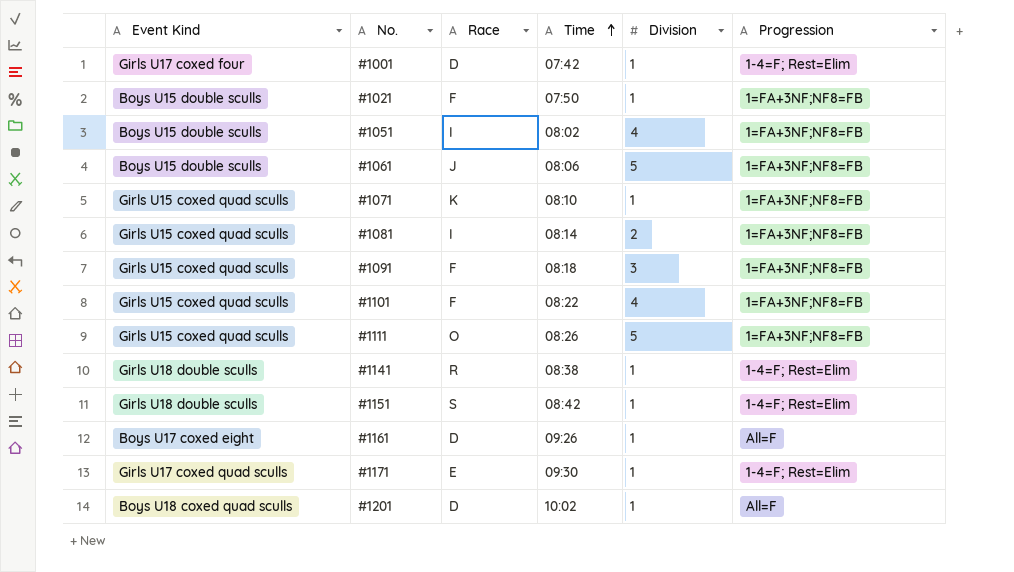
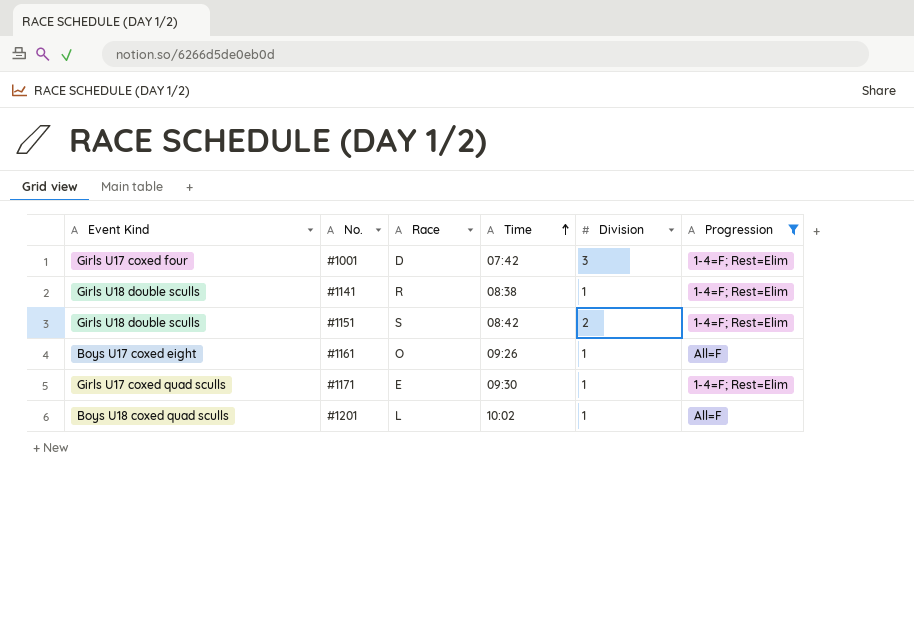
filter: none -> Progression != 1=FA+3NF;NF8=FB
#1001 | Division: 1 -> 3
#1151 | Division: 1 -> 2
#1161 | Race: D -> O
#1201 | Race: D -> L

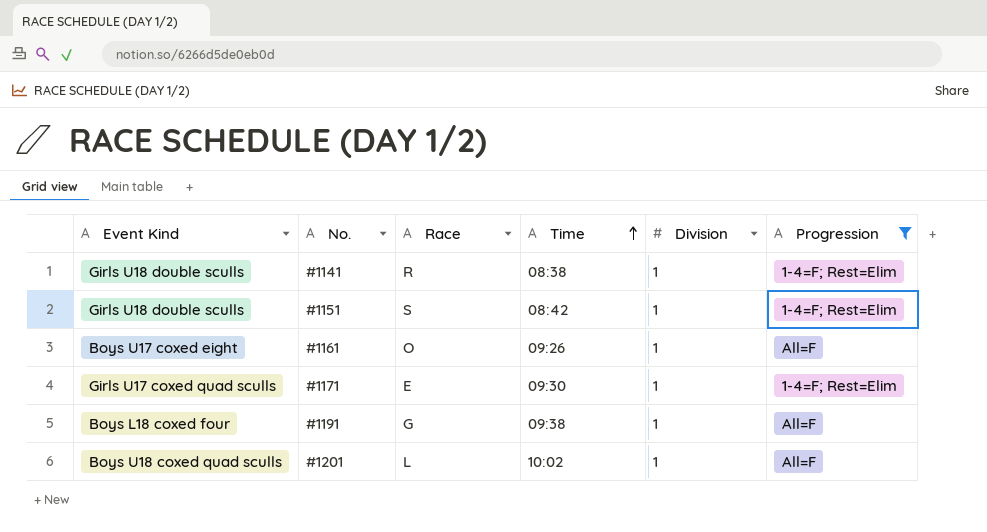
row #1001: Girls U17 coxed four | D | 07:42 | 3 | 1-4=F; Rest=Elim -> none
#1151 | Division: 2 -> 1
row #1191: none -> Boys L18 coxed four | G | 09:38 | 1 | All=F

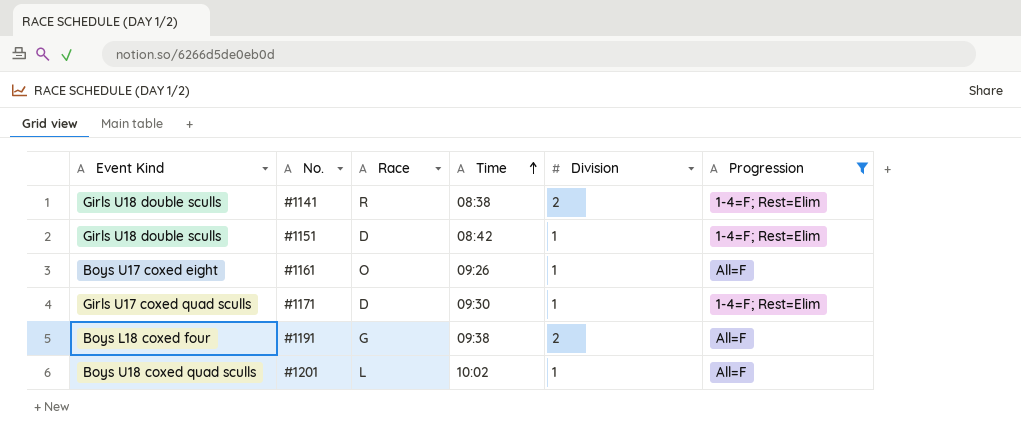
#1141 | Division: 1 -> 2
#1151 | Race: S -> D
#1171 | Race: E -> D
#1191 | Division: 1 -> 2

